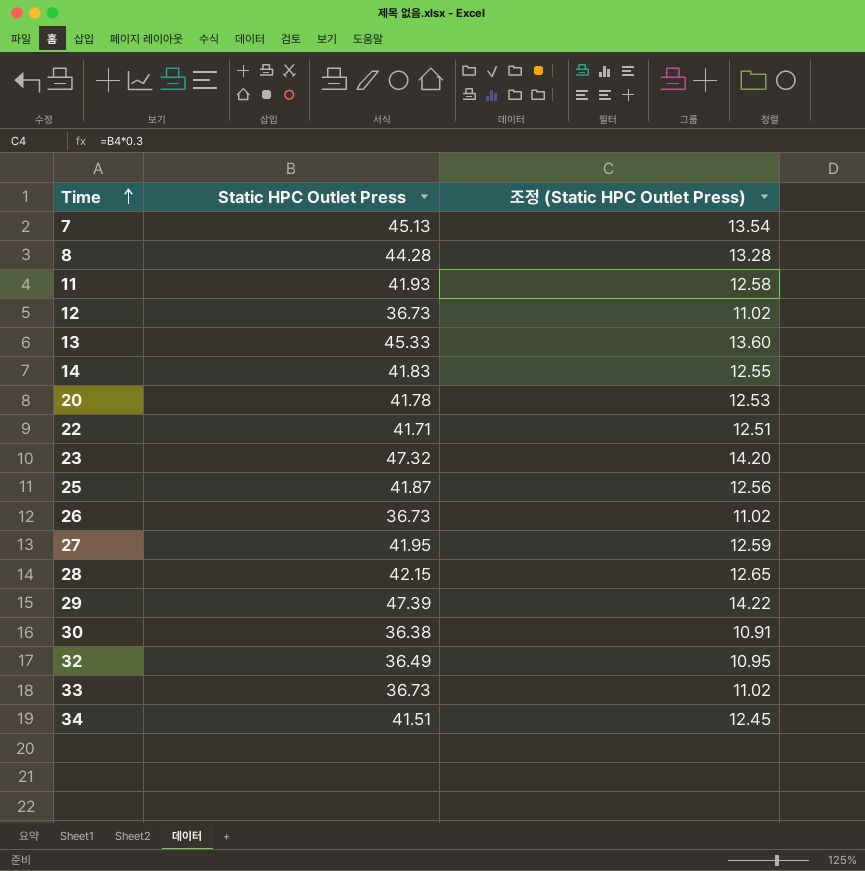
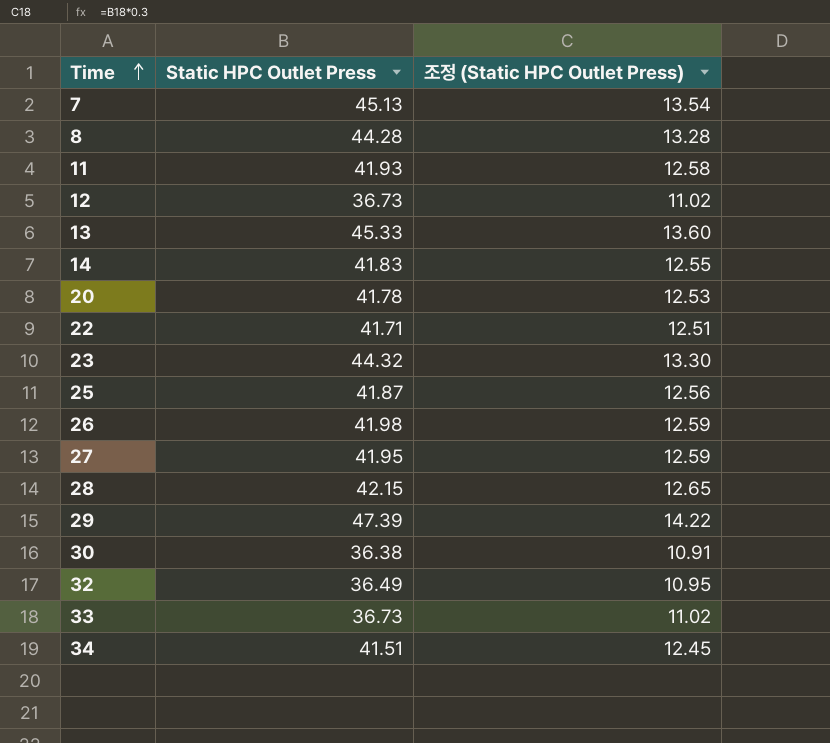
23 | Static HPC Outlet Press: 47.32 -> 44.32
23 | 조정 (Static HPC Outlet Press): 14.20 -> 13.30
26 | Static HPC Outlet Press: 36.73 -> 41.98
26 | 조정 (Static HPC Outlet Press): 11.02 -> 12.59

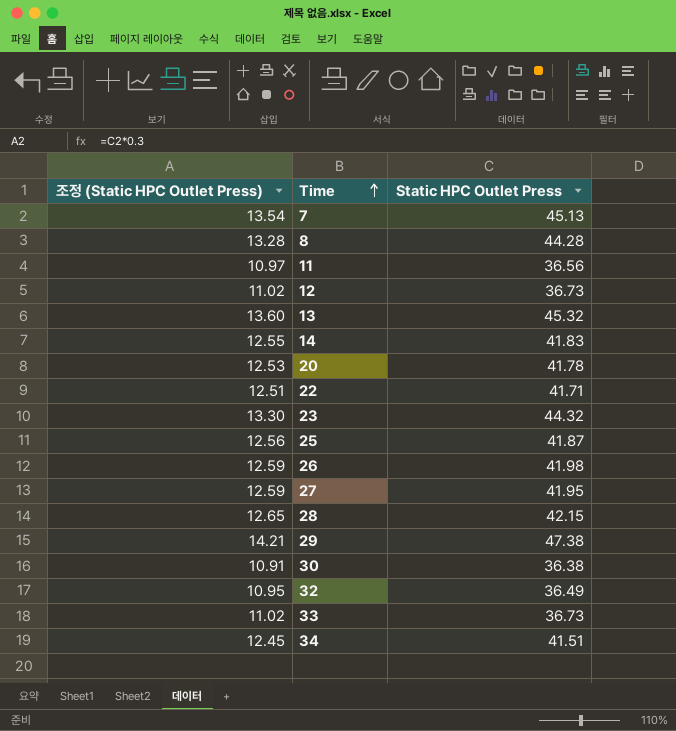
column 조정 (Static HPC Outlet Press) | position: 3 -> 1
11 | 조정 (Static HPC Outlet Press): 12.58 -> 10.97
11 | Static HPC Outlet Press: 41.93 -> 36.56
13 | Static HPC Outlet Press: 45.33 -> 45.32
29 | 조정 (Static HPC Outlet Press): 14.22 -> 14.21
29 | Static HPC Outlet Press: 47.39 -> 47.38

